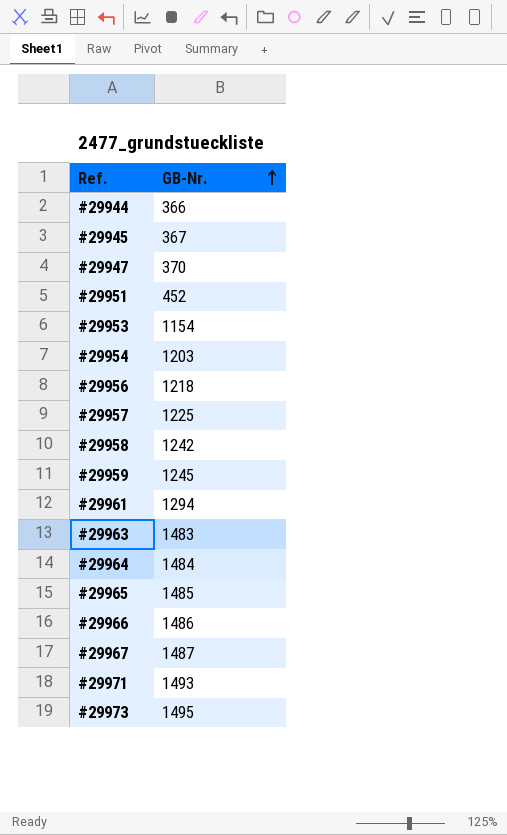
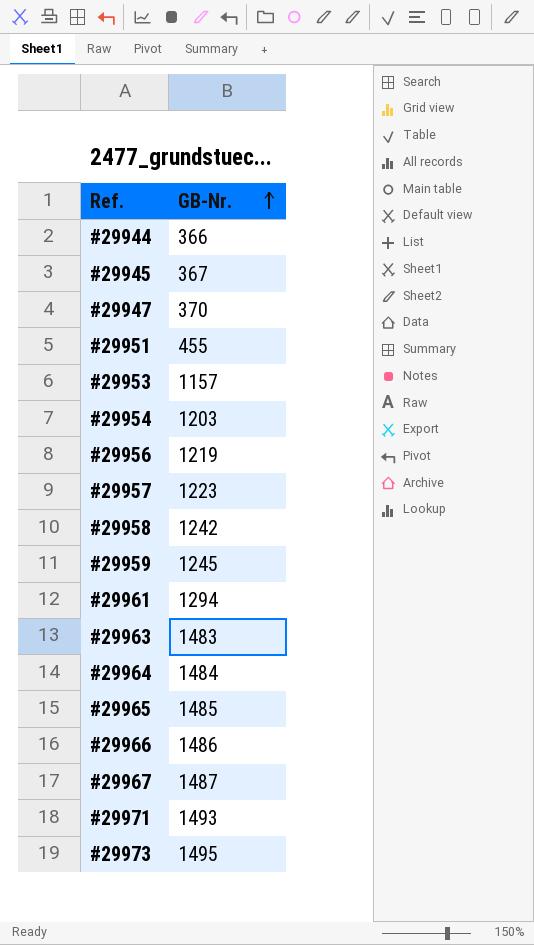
#29951 | GB-Nr.: 452 -> 455
#29953 | GB-Nr.: 1154 -> 1157
#29956 | GB-Nr.: 1218 -> 1219
#29957 | GB-Nr.: 1225 -> 1223

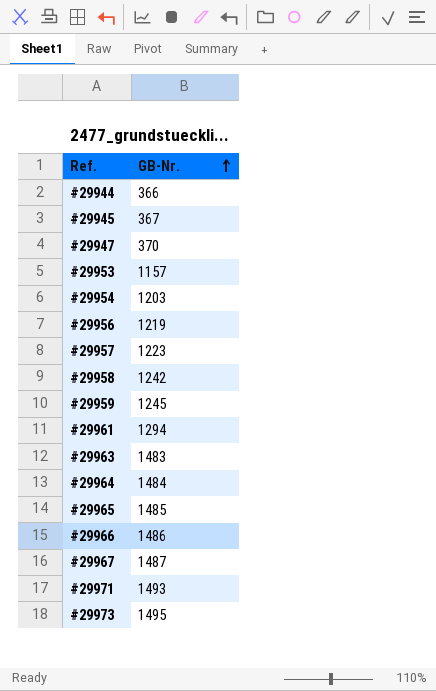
row #29951: 455 -> none

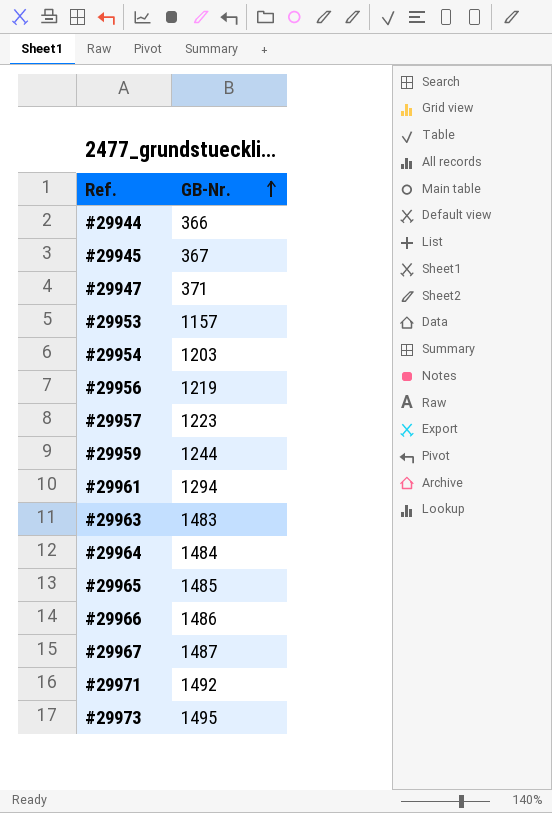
row #29958: 1242 -> none
#29947 | GB-Nr.: 370 -> 371
#29959 | GB-Nr.: 1245 -> 1244
#29971 | GB-Nr.: 1493 -> 1492

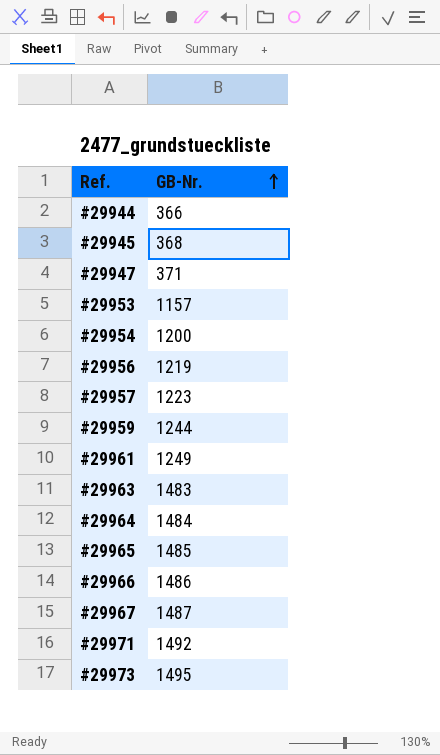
#29945 | GB-Nr.: 367 -> 368
#29954 | GB-Nr.: 1203 -> 1200
#29961 | GB-Nr.: 1294 -> 1249

